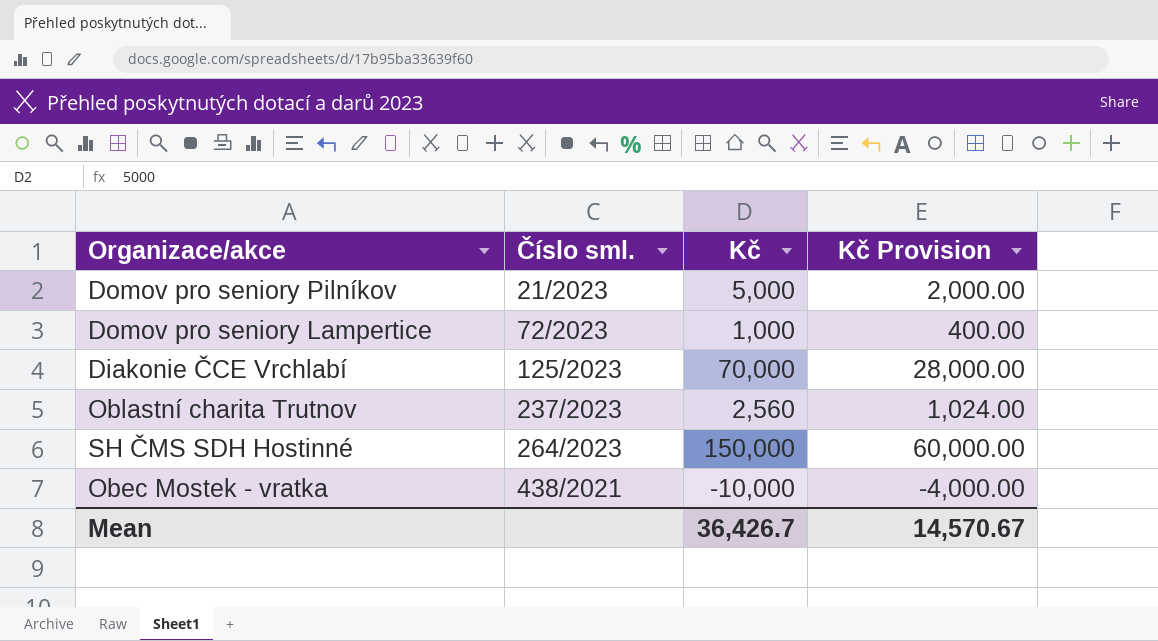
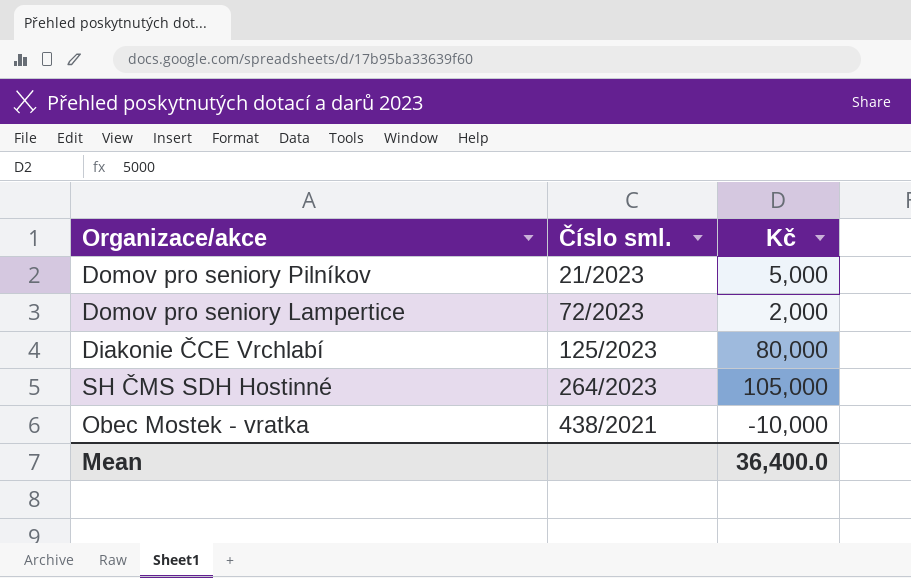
column Kč Provision | formula: [Kč] * 0.4 -> none
row Oblastní charita Trutnov: 237/2023 | 2,560 | 1,024.00 -> none
Domov pro seniory Lampertice | Kč: 1,000 -> 2,000
Diakonie ČCE Vrchlabí | Kč: 70,000 -> 80,000
SH ČMS SDH Hostinné | Kč: 150,000 -> 105,000
Mean | Kč: 36,426.7 -> 36,400.0

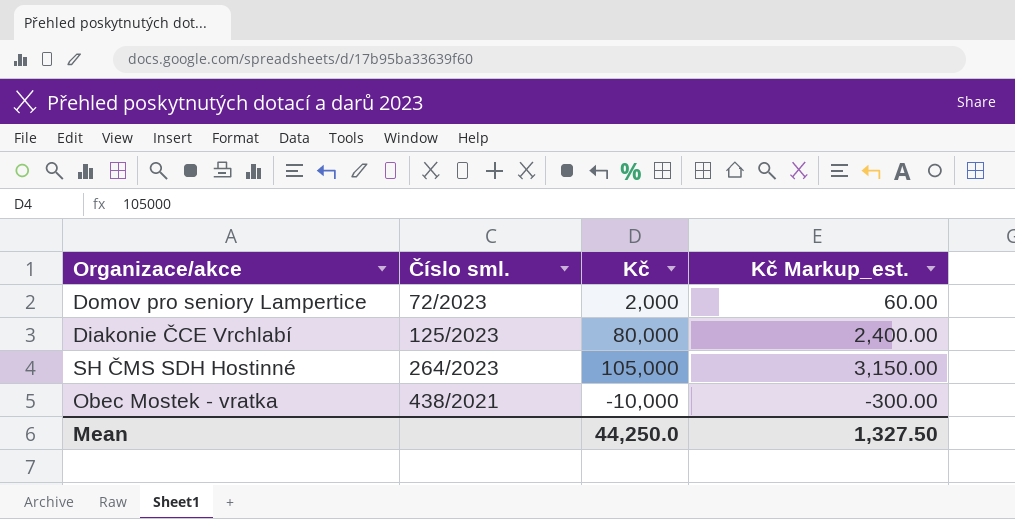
column Kč Markup_est. | formula: none -> [Kč] * 0.03
row Domov pro seniory Pilníkov: 21/2023 | 5,000 -> none
Mean | Kč: 36,400.0 -> 44,250.0

